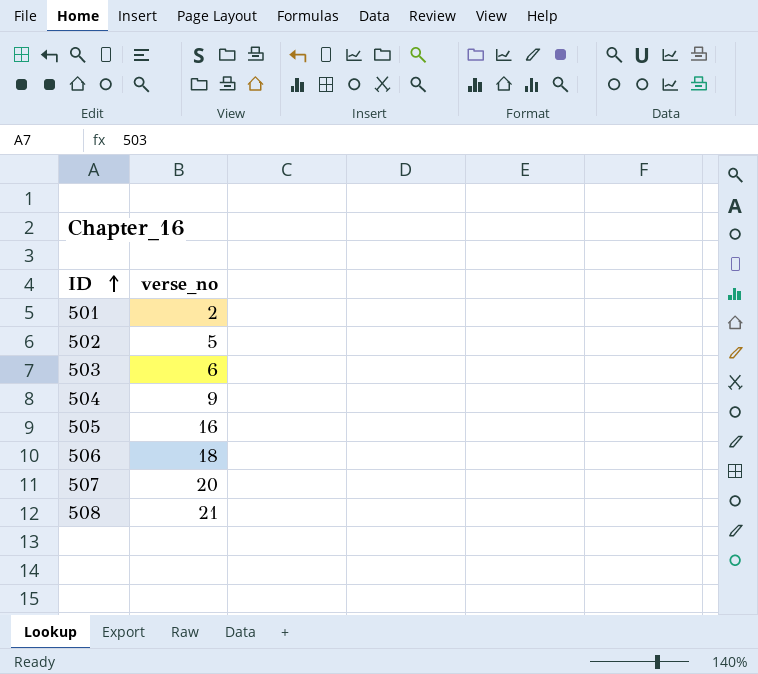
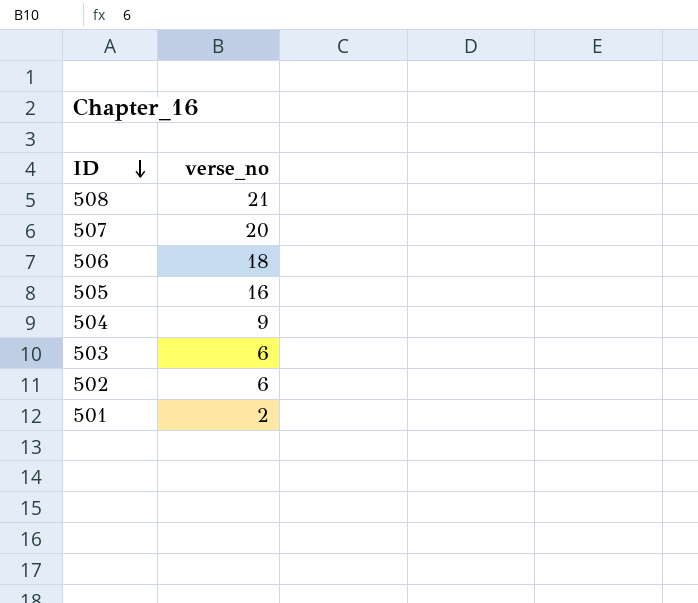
row order: ID ascending -> ID descending
502 | verse_no: 5 -> 6

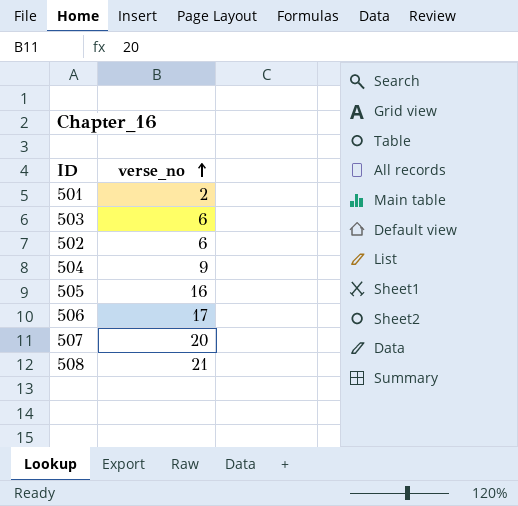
row order: ID descending -> verse_no ascending
506 | verse_no: 18 -> 17

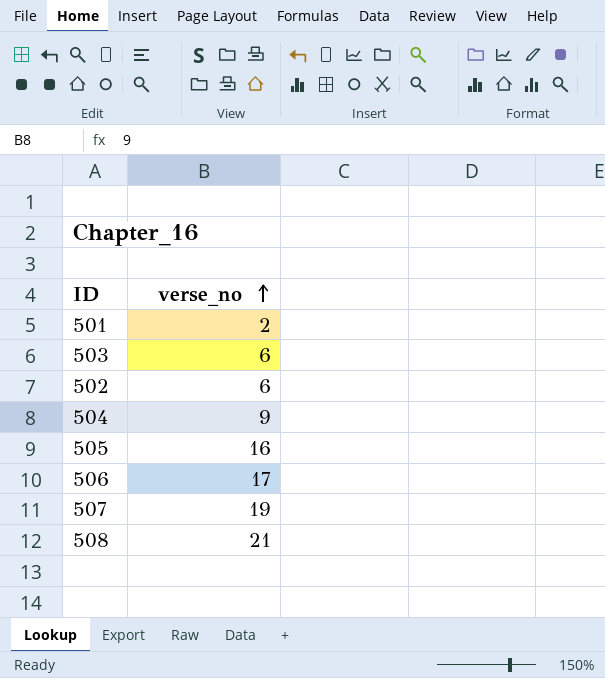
507 | verse_no: 20 -> 19

